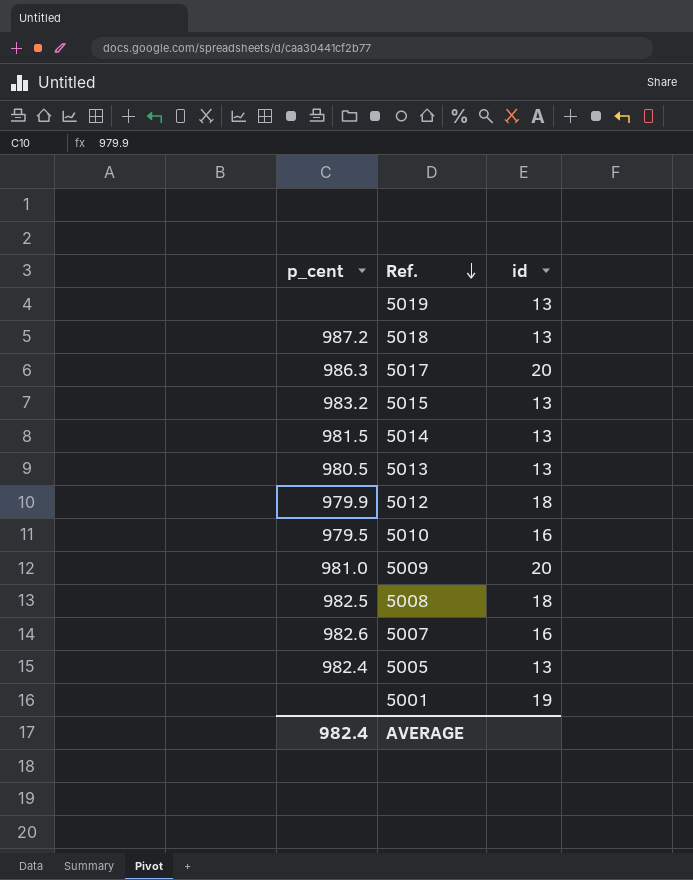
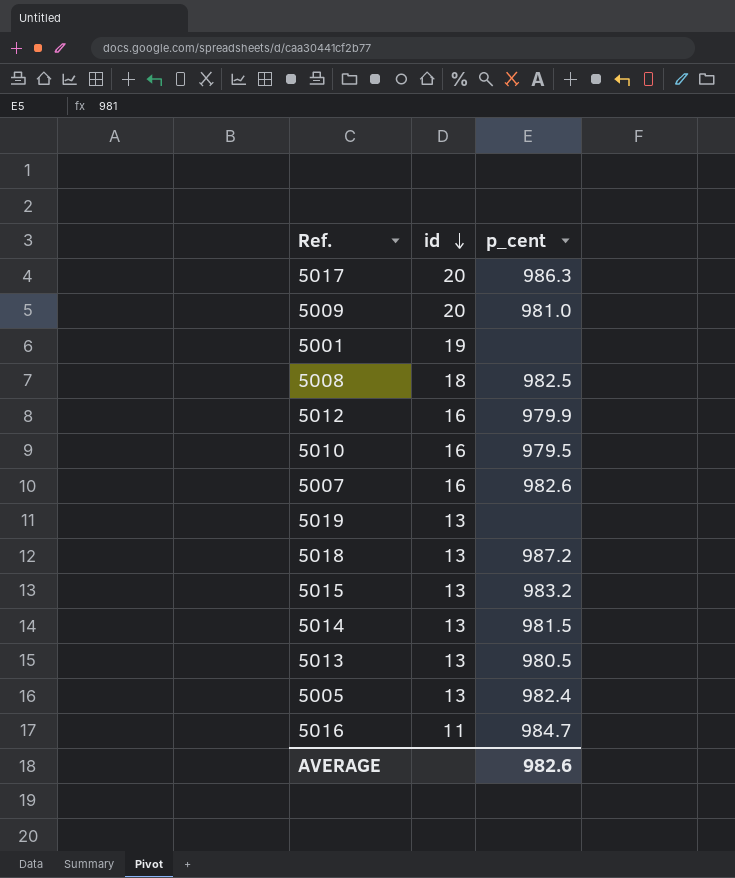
row order: Ref. descending -> id descending
column p_cent | position: 1 -> 3
5012 | id: 18 -> 16
row 5016: none -> 11 | 984.7
AVERAGE | p_cent: 982.4 -> 982.6

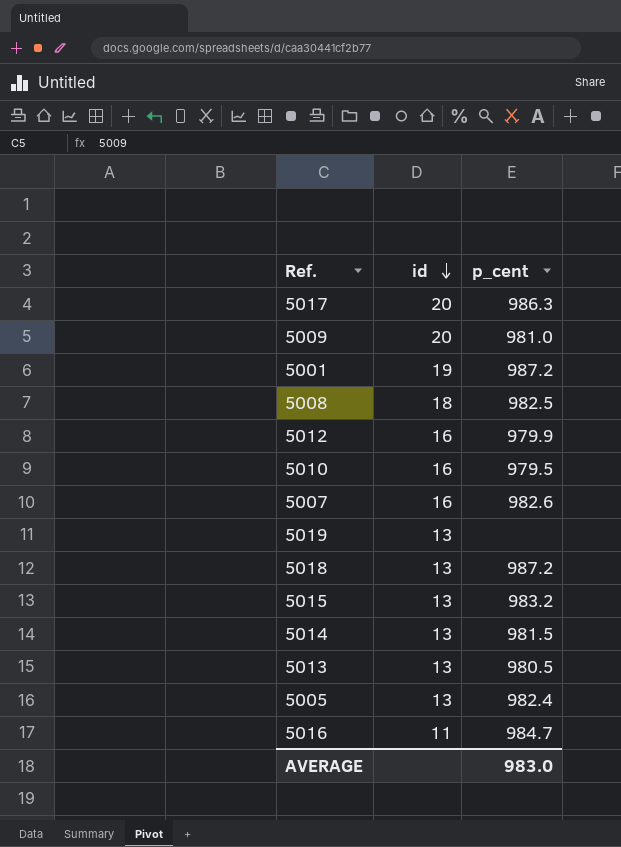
5001 | p_cent: none -> 987.2
AVERAGE | p_cent: 982.6 -> 983.0

